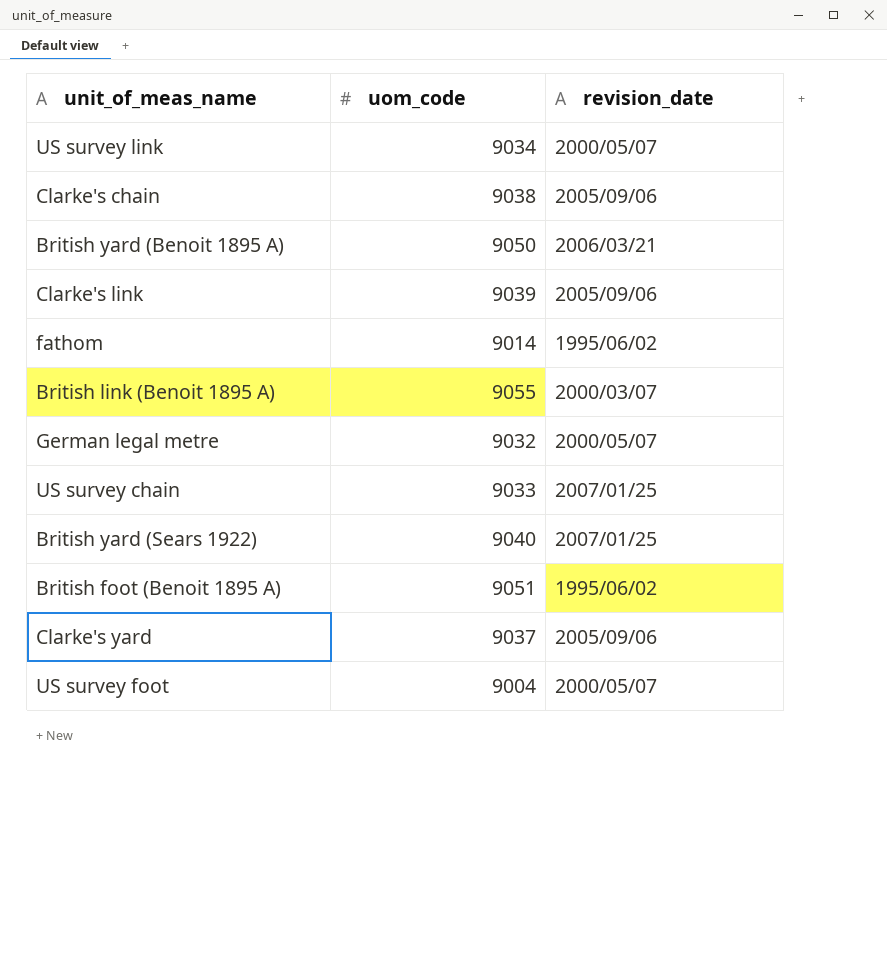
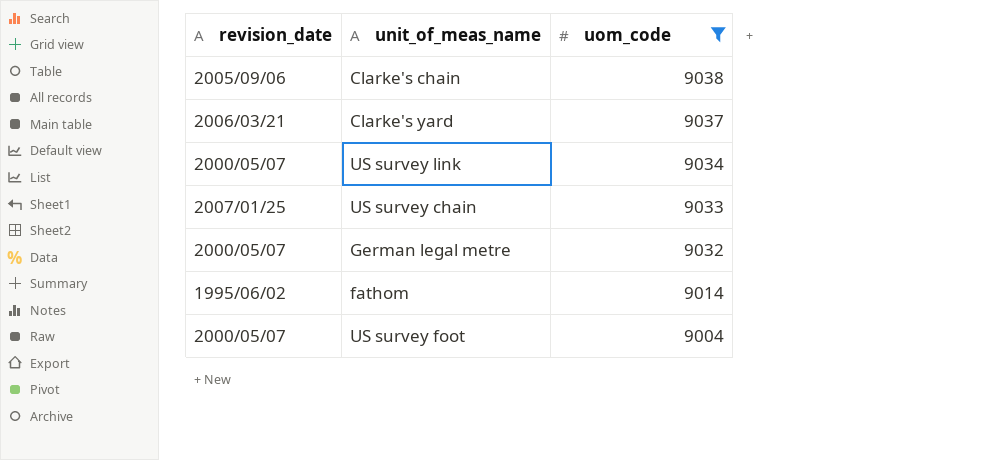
filter: none -> uom_code <= 9038
row order: none -> uom_code descending
column revision_date | position: 3 -> 1
Clarke's yard | revision_date: 2005/09/06 -> 2006/03/21

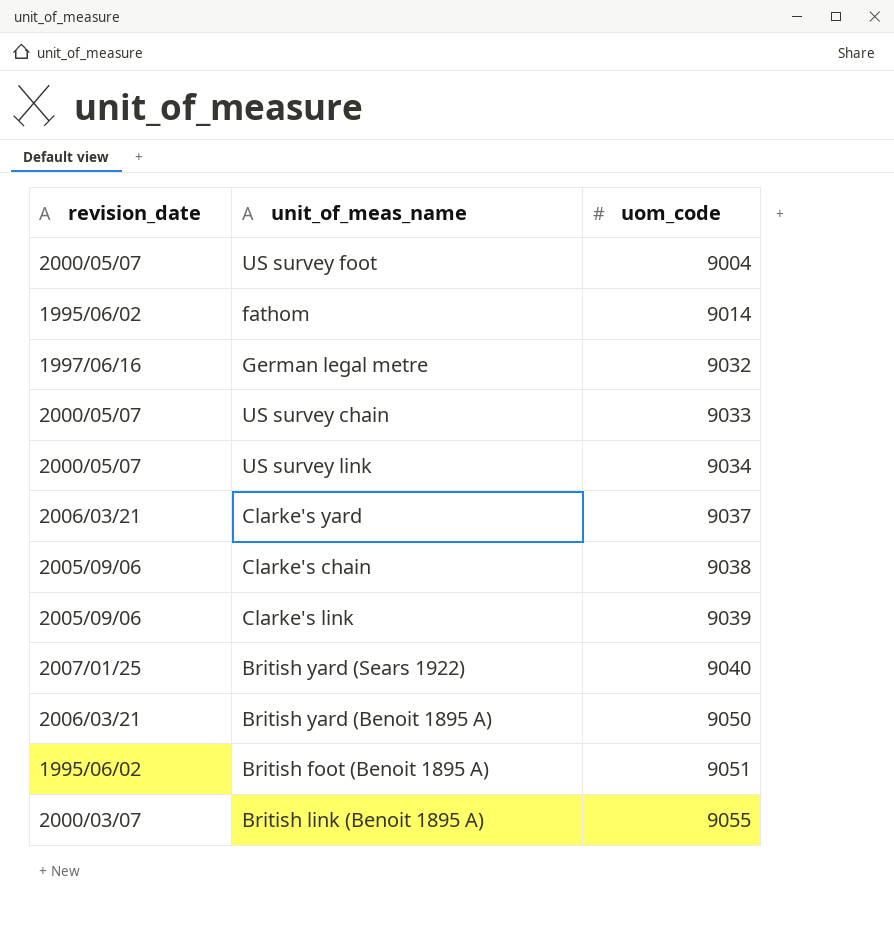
filter: uom_code <= 9038 -> none
row order: uom_code descending -> uom_code ascending
German legal metre | revision_date: 2000/05/07 -> 1997/06/16
US survey chain | revision_date: 2007/01/25 -> 2000/05/07

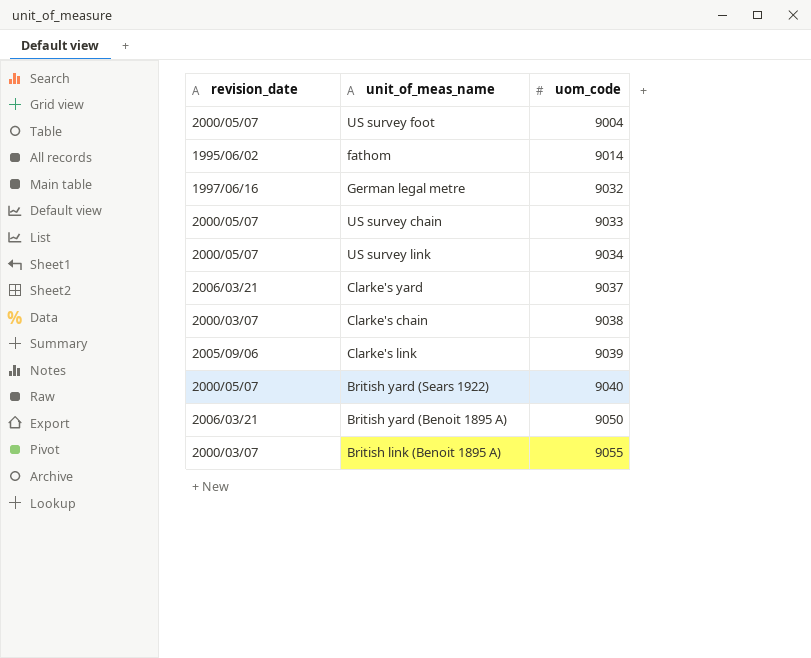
row British foot (Benoit 1895 A): 1995/06/02 | 9051 -> none
Clarke's chain | revision_date: 2005/09/06 -> 2000/03/07
British yard (Sears 1922) | revision_date: 2007/01/25 -> 2000/05/07

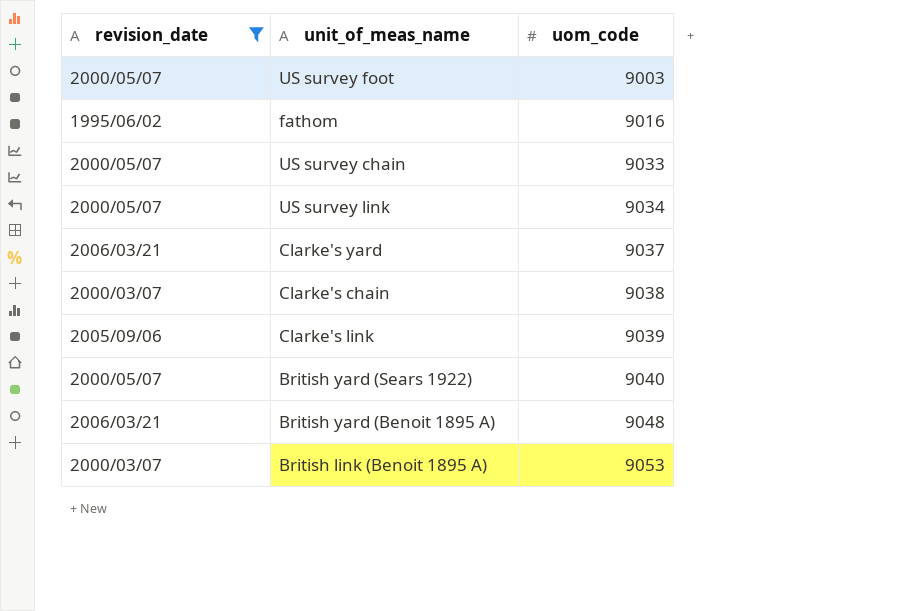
filter: none -> revision_date != 1997/06/16
US survey foot | uom_code: 9004 -> 9003
fathom | uom_code: 9014 -> 9016
British yard (Benoit 1895 A) | uom_code: 9050 -> 9048
British link (Benoit 1895 A) | uom_code: 9055 -> 9053

